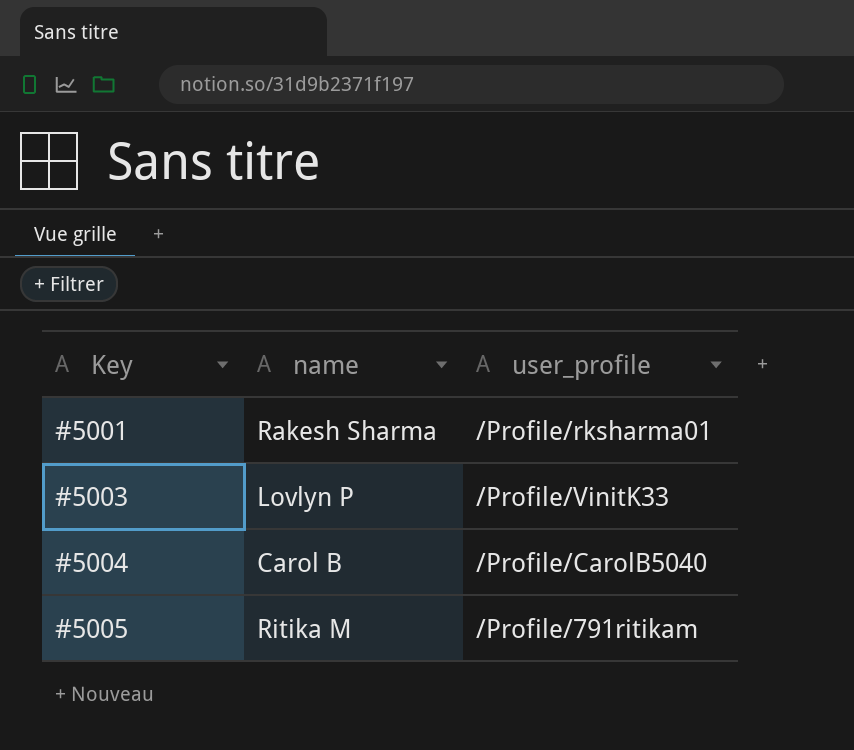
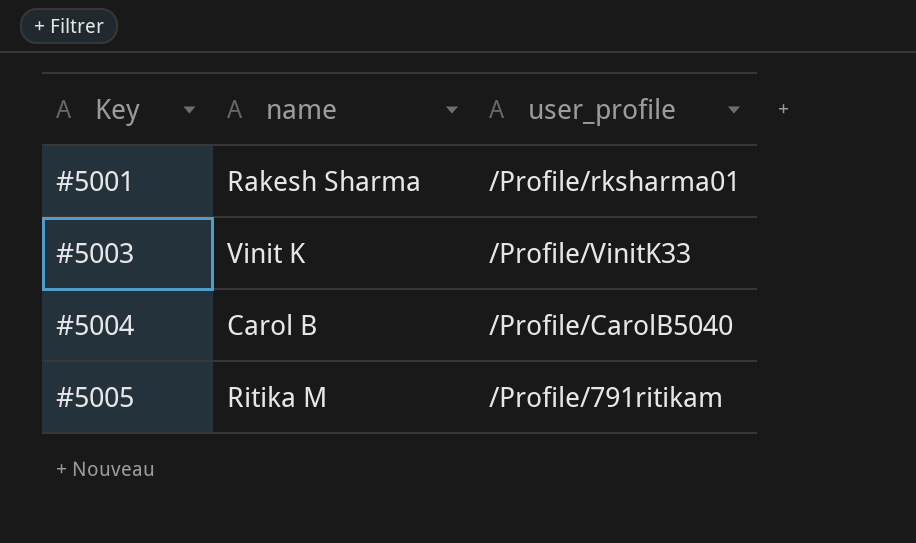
#5003 | name: Lovlyn P -> Vinit K

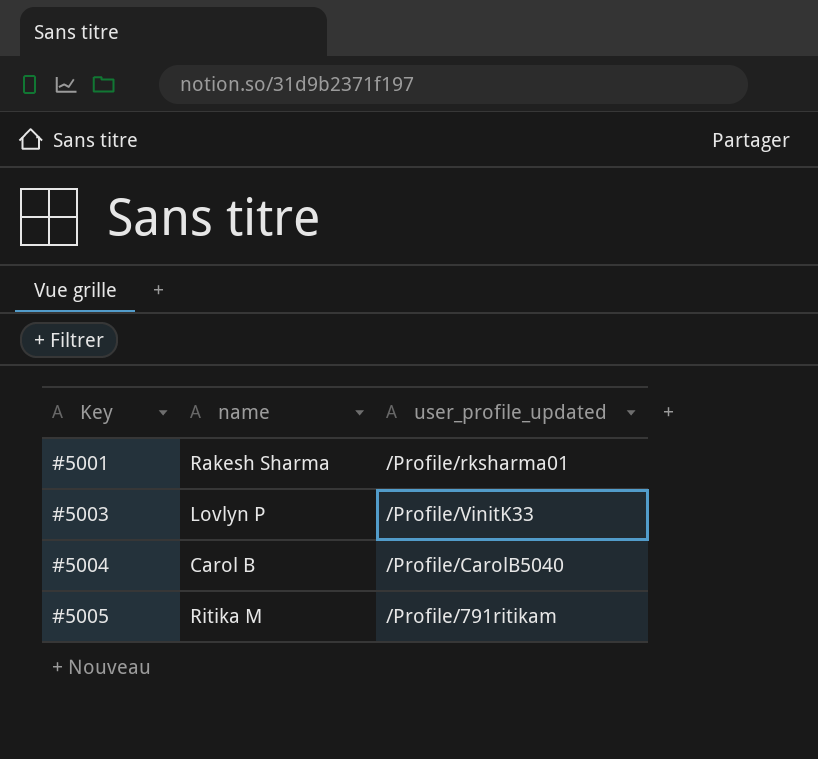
column name: user_profile -> user_profile_updated
#5003 | name: Vinit K -> Lovlyn P

